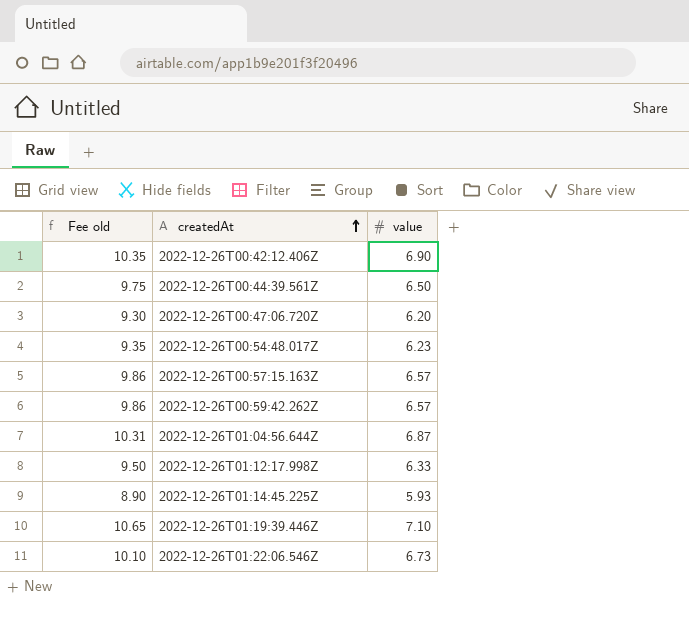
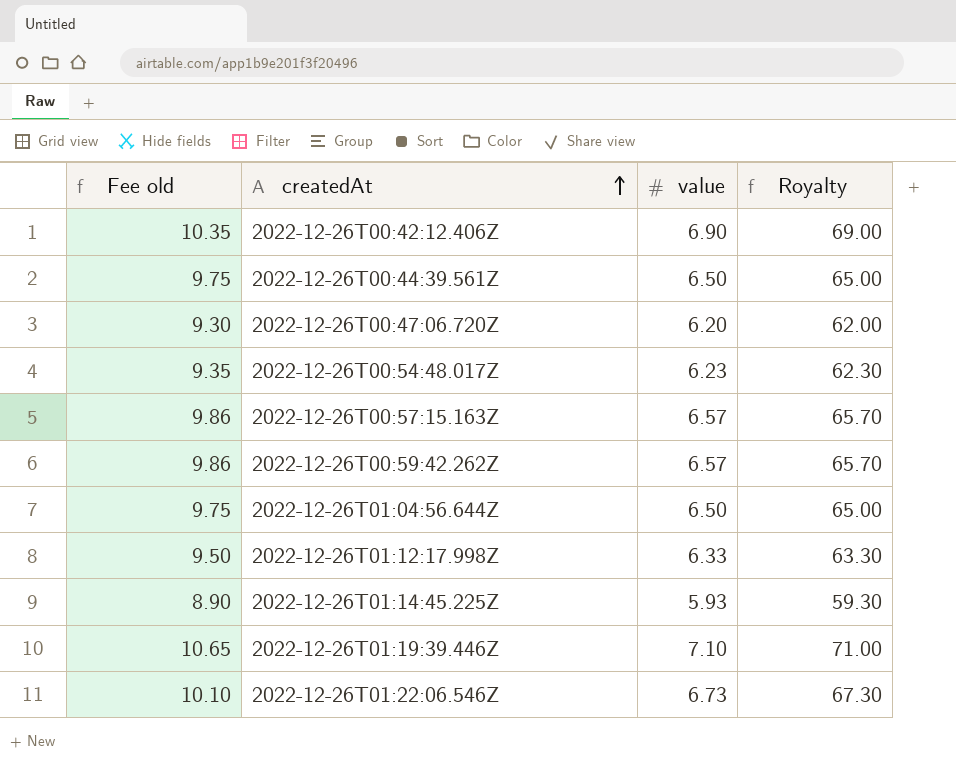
column Royalty | formula: none -> [value] * 10
2022-12-26T01:04:56.644Z | Fee old: 10.31 -> 9.75
2022-12-26T01:04:56.644Z | value: 6.87 -> 6.50

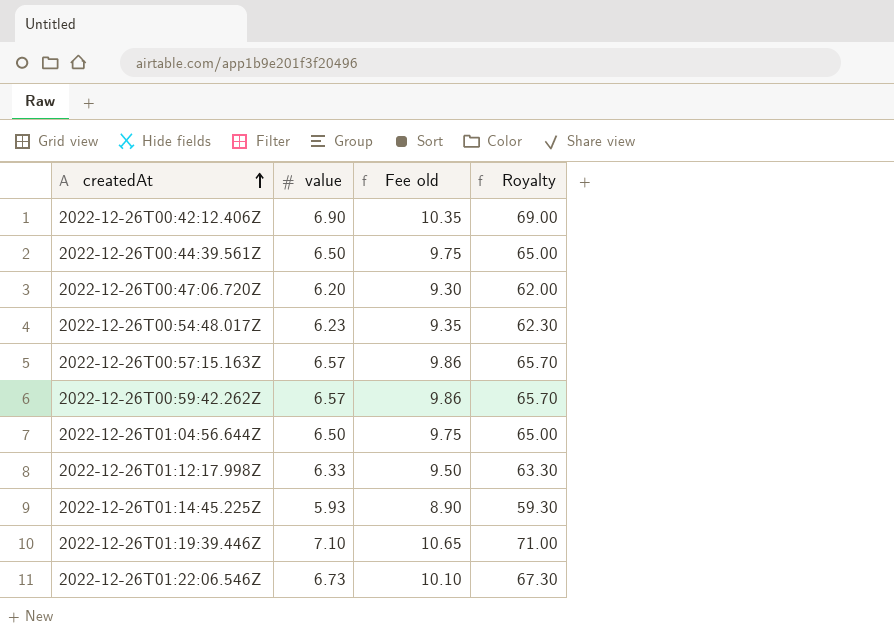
column Fee old | position: 1 -> 3

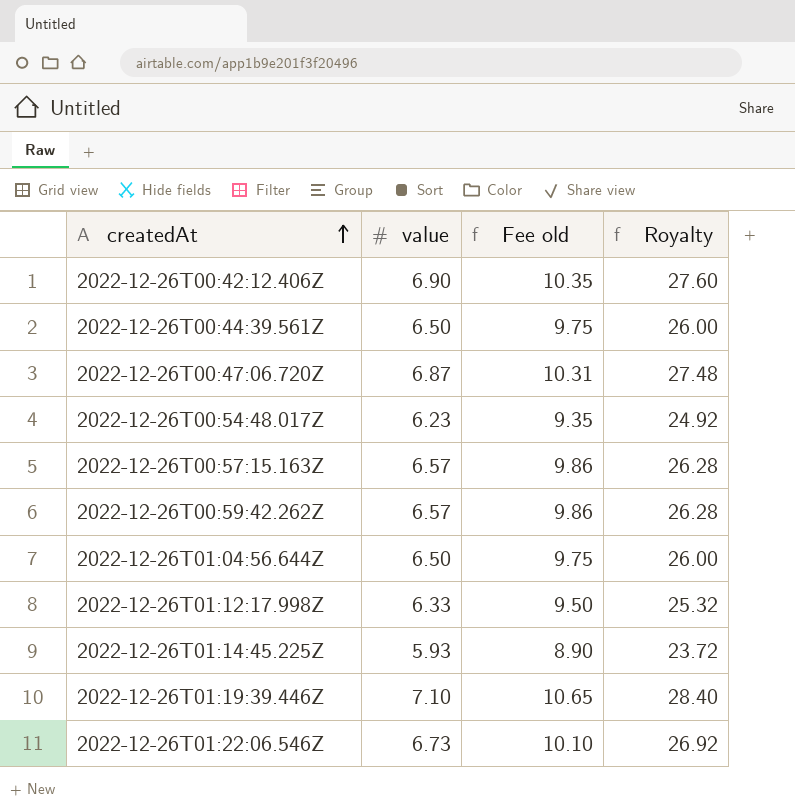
column Royalty | formula: [value] * 10 -> [value] * 4
2022-12-26T00:47:06.720Z | value: 6.20 -> 6.87
2022-12-26T00:47:06.720Z | Fee old: 9.30 -> 10.31

